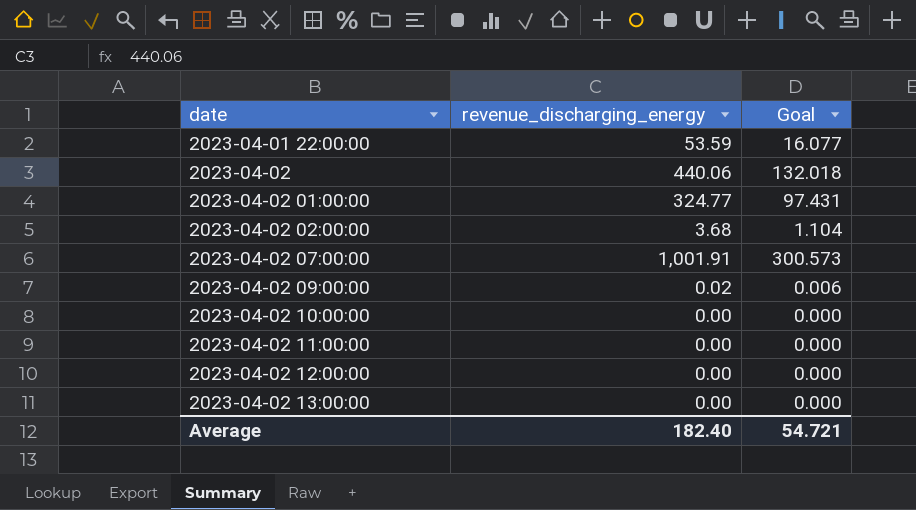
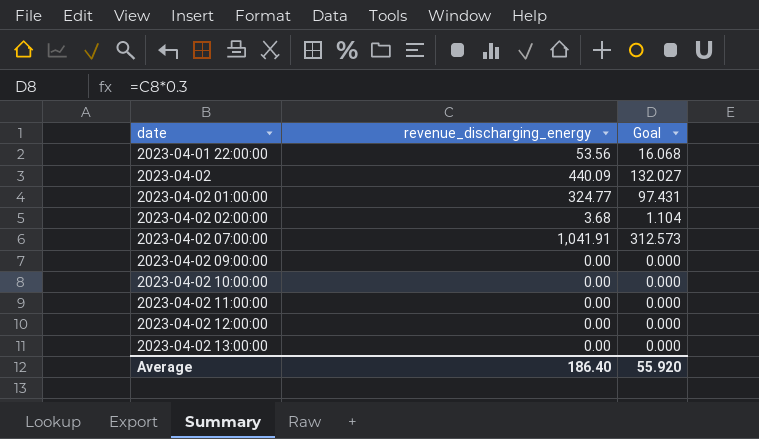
2023-04-01 22:00:00 | revenue_discharging_energy: 53.59 -> 53.56
2023-04-01 22:00:00 | Goal: 16.077 -> 16.068
2023-04-02 | revenue_discharging_energy: 440.06 -> 440.09
2023-04-02 | Goal: 132.018 -> 132.027
2023-04-02 07:00:00 | revenue_discharging_energy: 1,001.91 -> 1,041.91
2023-04-02 07:00:00 | Goal: 300.573 -> 312.573
2023-04-02 09:00:00 | revenue_discharging_energy: 0.02 -> 0.00
2023-04-02 09:00:00 | Goal: 0.006 -> 0.000
Average | revenue_discharging_energy: 182.40 -> 186.40
Average | Goal: 54.721 -> 55.920

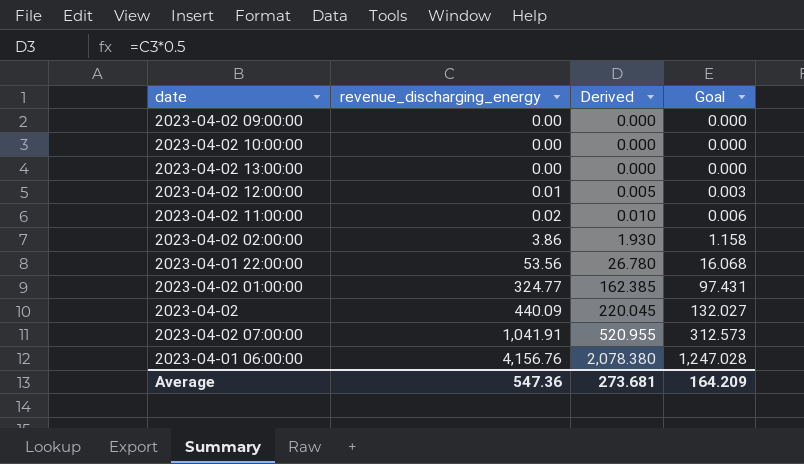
row order: date ascending -> revenue_discharging_energy ascending
column Derived | formula: none -> [revenue_discharging_energy] * 0.5
2023-04-02 12:00:00 | revenue_discharging_energy: 0.00 -> 0.01
2023-04-02 12:00:00 | Goal: 0.000 -> 0.003
2023-04-02 11:00:00 | revenue_discharging_energy: 0.00 -> 0.02
2023-04-02 11:00:00 | Goal: 0.000 -> 0.006
2023-04-02 02:00:00 | revenue_discharging_energy: 3.68 -> 3.86
2023-04-02 02:00:00 | Goal: 1.104 -> 1.158
row 2023-04-01 06:00:00: none -> 4,156.76 | 2,078.380 | 1,247.028
Average | revenue_discharging_energy: 186.40 -> 547.36
Average | Goal: 55.920 -> 164.209

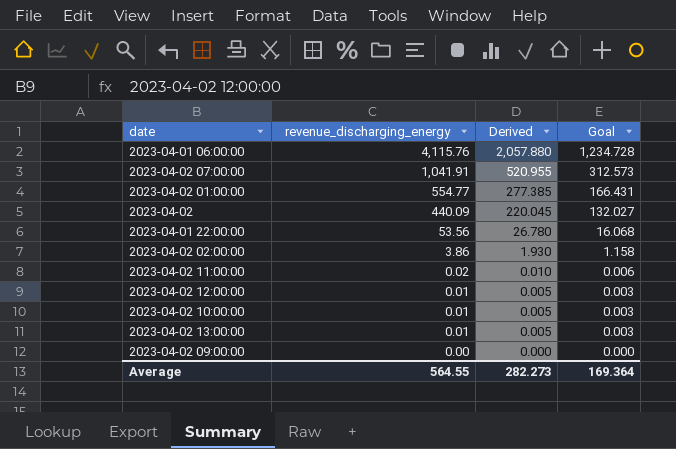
row order: revenue_discharging_energy ascending -> revenue_discharging_energy descending
2023-04-01 06:00:00 | revenue_discharging_energy: 4,156.76 -> 4,115.76
2023-04-01 06:00:00 | Derived: 2,078.380 -> 2,057.880
2023-04-01 06:00:00 | Goal: 1,247.028 -> 1,234.728
2023-04-02 01:00:00 | revenue_discharging_energy: 324.77 -> 554.77
2023-04-02 01:00:00 | Derived: 162.385 -> 277.385
2023-04-02 01:00:00 | Goal: 97.431 -> 166.431
2023-04-02 10:00:00 | revenue_discharging_energy: 0.00 -> 0.01
2023-04-02 10:00:00 | Derived: 0.000 -> 0.005
2023-04-02 10:00:00 | Goal: 0.000 -> 0.003
2023-04-02 13:00:00 | revenue_discharging_energy: 0.00 -> 0.01
2023-04-02 13:00:00 | Derived: 0.000 -> 0.005
2023-04-02 13:00:00 | Goal: 0.000 -> 0.003
Average | revenue_discharging_energy: 547.36 -> 564.55
Average | Derived: 273.681 -> 282.273
Average | Goal: 164.209 -> 169.364

